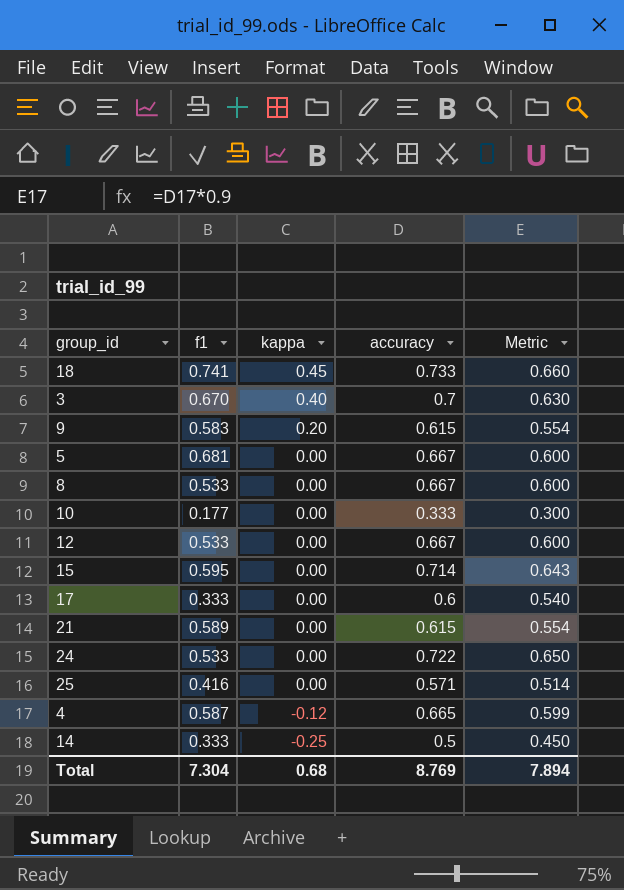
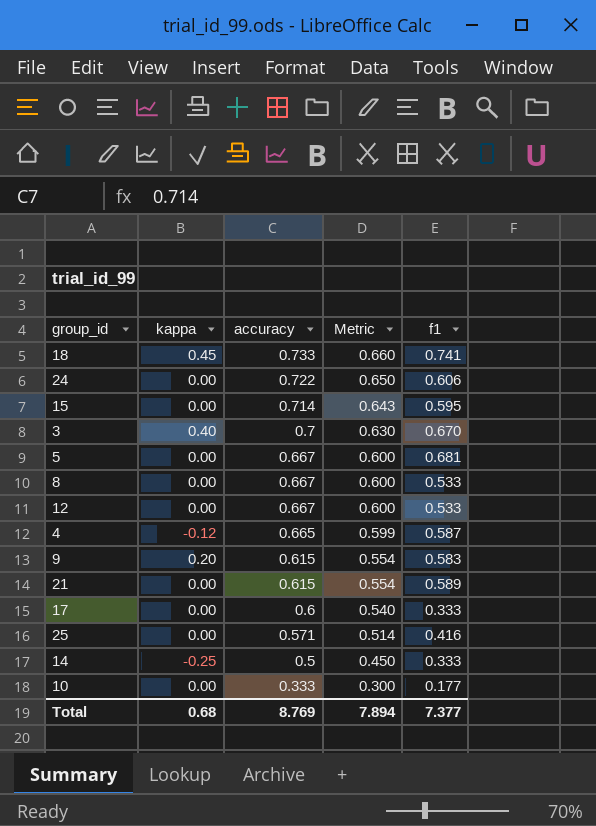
row order: kappa descending -> accuracy descending
column f1 | position: 2 -> 5
24 | f1: 0.533 -> 0.606
Total | f1: 7.304 -> 7.377

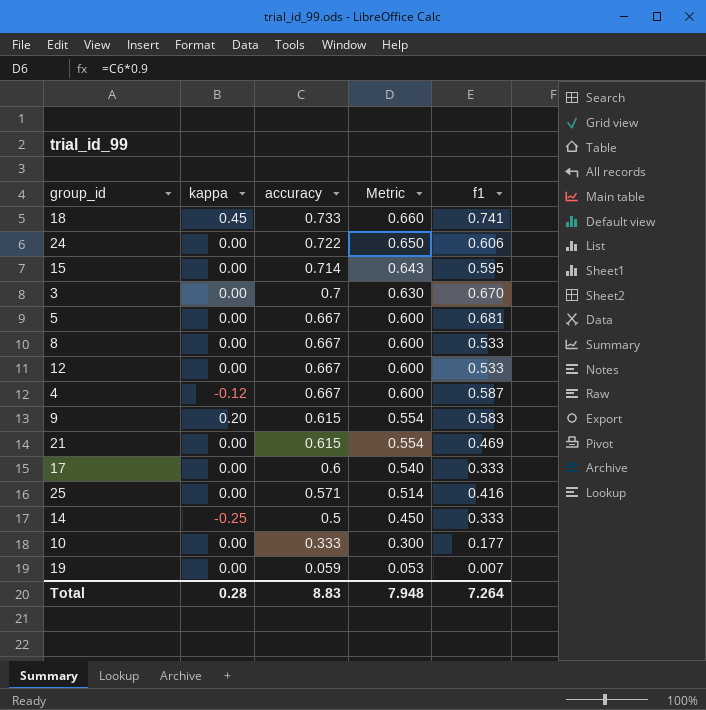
3 | kappa: 0.40 -> 0.00
4 | accuracy: 0.665 -> 0.667
4 | Metric: 0.599 -> 0.600
21 | f1: 0.589 -> 0.469
row 19: none -> 0.00 | 0.059 | 0.053 | 0.007
Total | kappa: 0.68 -> 0.28
Total | accuracy: 8.769 -> 8.83
Total | Metric: 7.894 -> 7.948
Total | f1: 7.377 -> 7.264

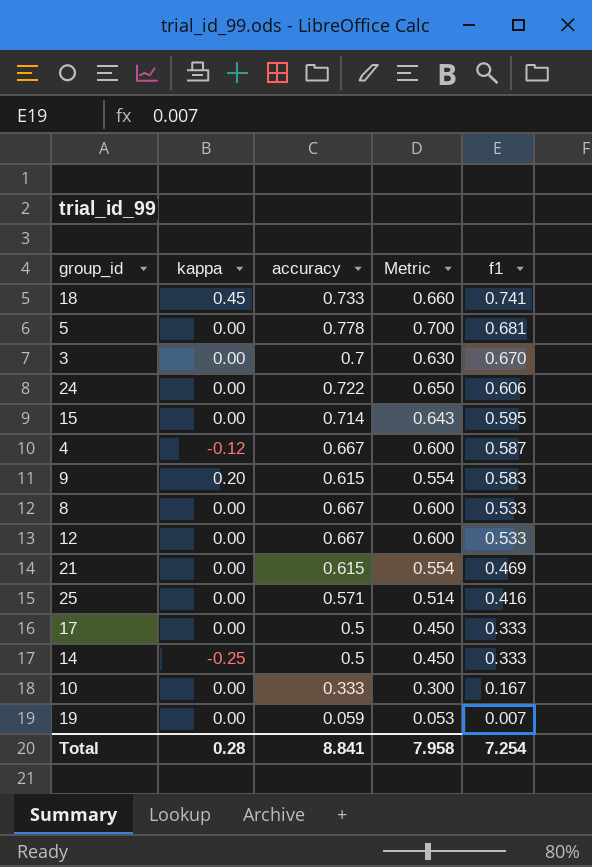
row order: accuracy descending -> f1 descending
5 | accuracy: 0.667 -> 0.778
5 | Metric: 0.600 -> 0.700
17 | accuracy: 0.6 -> 0.5
17 | Metric: 0.540 -> 0.450
10 | f1: 0.177 -> 0.167
Total | accuracy: 8.83 -> 8.841
Total | Metric: 7.948 -> 7.958
Total | f1: 7.264 -> 7.254

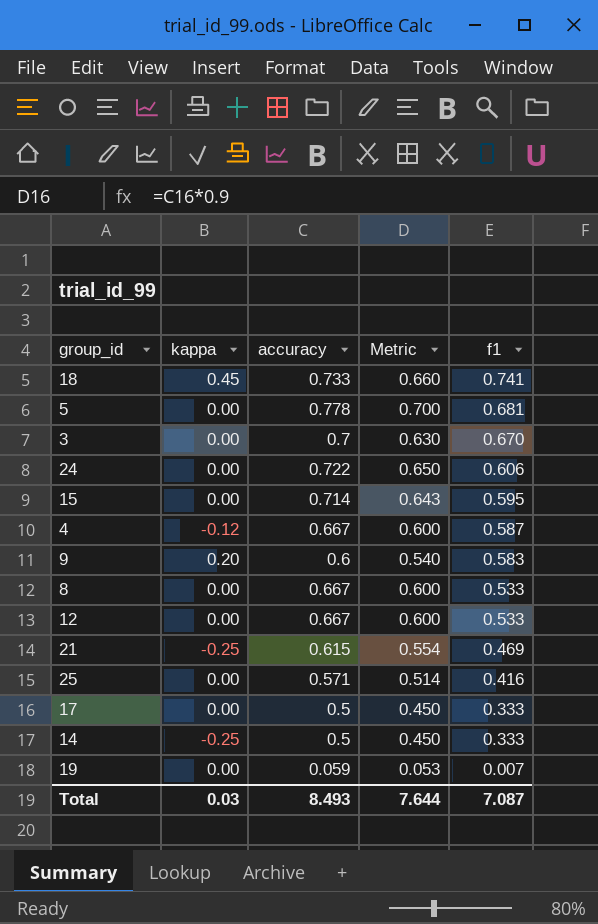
row 10: 0.00 | 0.333 | 0.300 | 0.167 -> none
9 | accuracy: 0.615 -> 0.6
9 | Metric: 0.554 -> 0.540
21 | kappa: 0.00 -> -0.25
Total | kappa: 0.28 -> 0.03
Total | accuracy: 8.841 -> 8.493
Total | Metric: 7.958 -> 7.644
Total | f1: 7.254 -> 7.087

